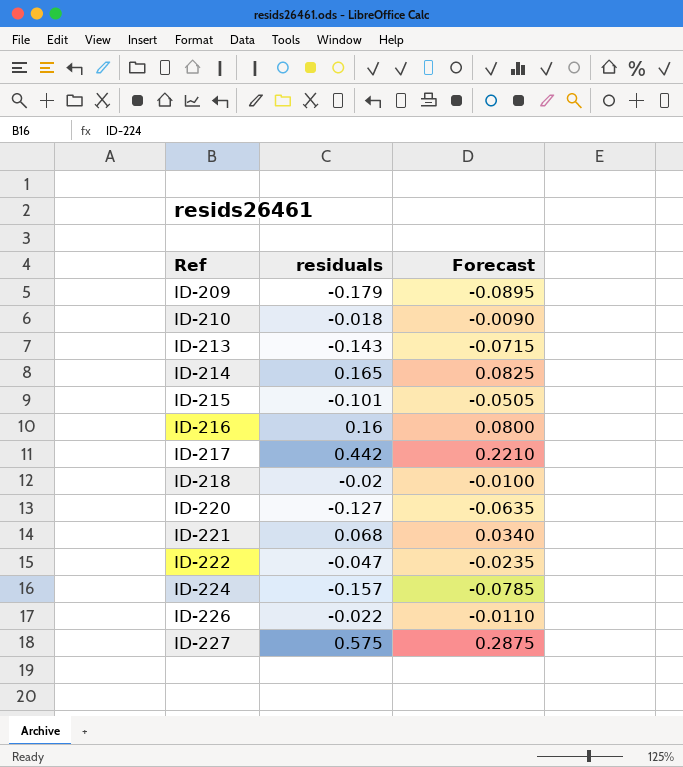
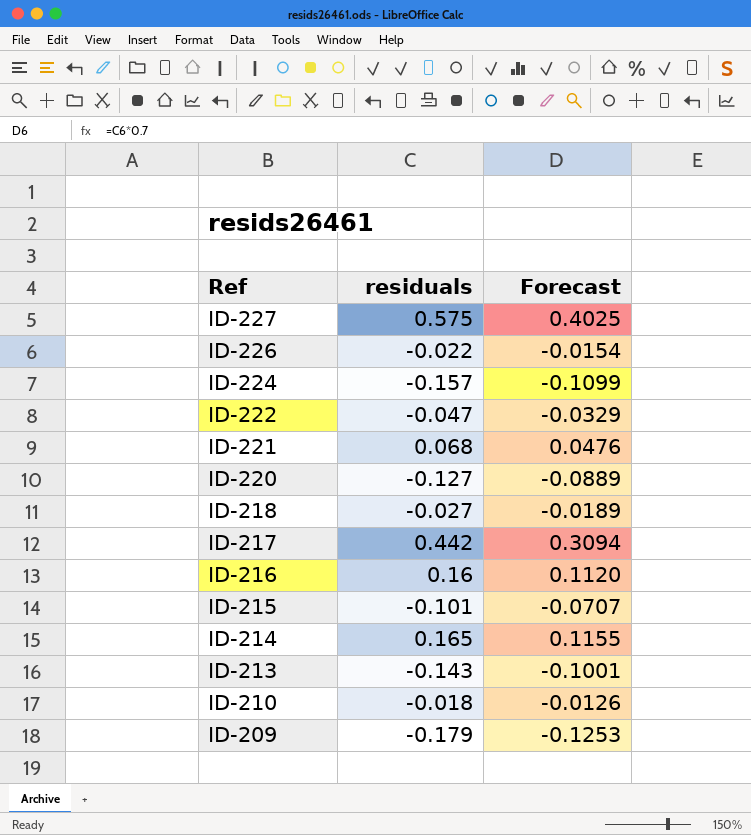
row order: Ref ascending -> Ref descending
column Forecast | formula: [residuals] * 0.5 -> [residuals] * 0.7
ID-218 | residuals: -0.02 -> -0.027

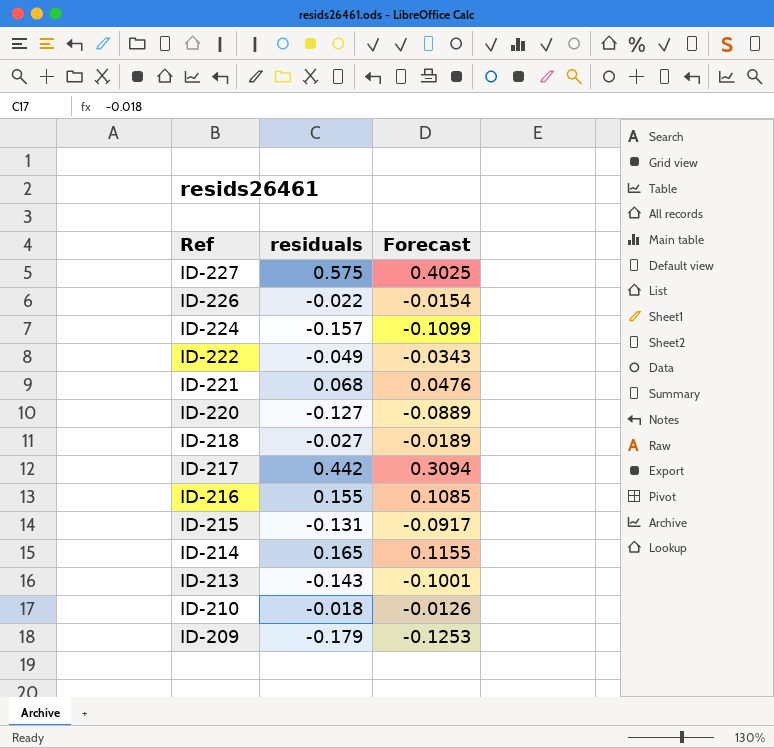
ID-222 | residuals: -0.047 -> -0.049
ID-222 | Forecast: -0.0329 -> -0.0343
ID-216 | residuals: 0.16 -> 0.155
ID-216 | Forecast: 0.1120 -> 0.1085
ID-215 | residuals: -0.101 -> -0.131
ID-215 | Forecast: -0.0707 -> -0.0917

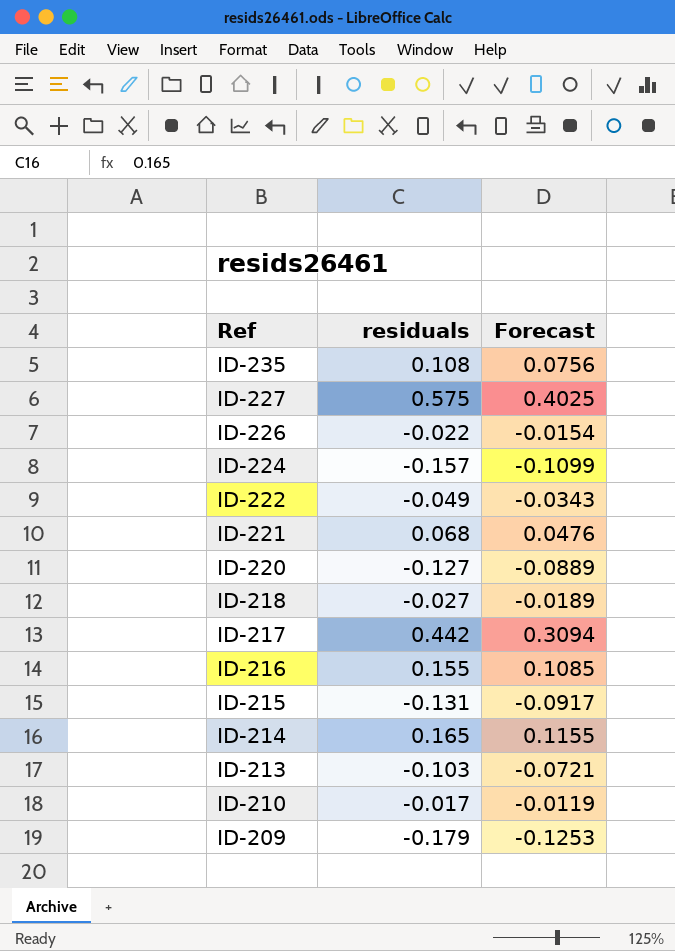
row ID-235: none -> 0.108 | 0.0756
ID-213 | residuals: -0.143 -> -0.103
ID-213 | Forecast: -0.1001 -> -0.0721
ID-210 | residuals: -0.018 -> -0.017
ID-210 | Forecast: -0.0126 -> -0.0119

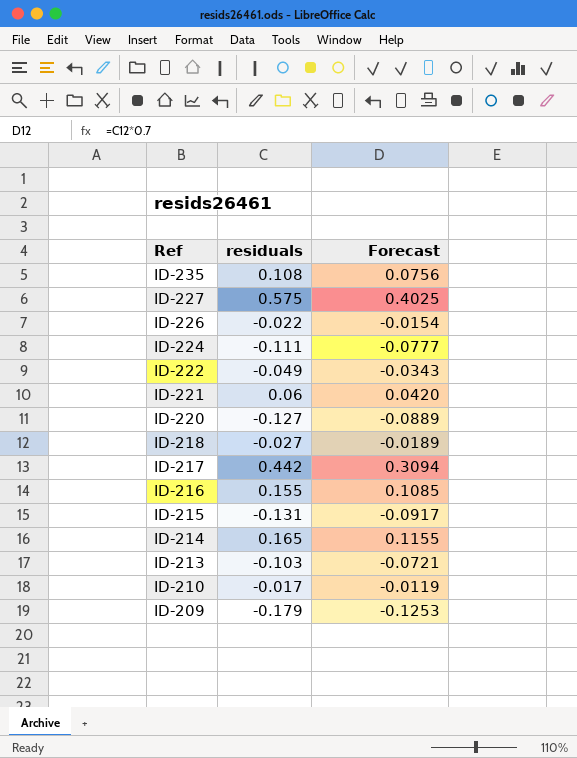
ID-224 | residuals: -0.157 -> -0.111
ID-224 | Forecast: -0.1099 -> -0.0777
ID-221 | residuals: 0.068 -> 0.06
ID-221 | Forecast: 0.0476 -> 0.0420

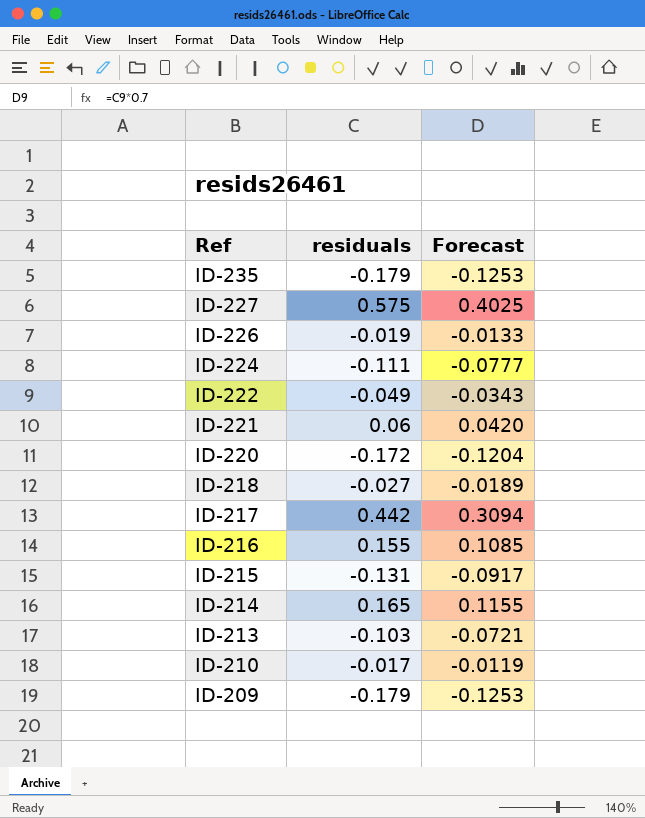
ID-235 | residuals: 0.108 -> -0.179
ID-235 | Forecast: 0.0756 -> -0.1253
ID-226 | residuals: -0.022 -> -0.019
ID-226 | Forecast: -0.0154 -> -0.0133
ID-220 | residuals: -0.127 -> -0.172
ID-220 | Forecast: -0.0889 -> -0.1204

